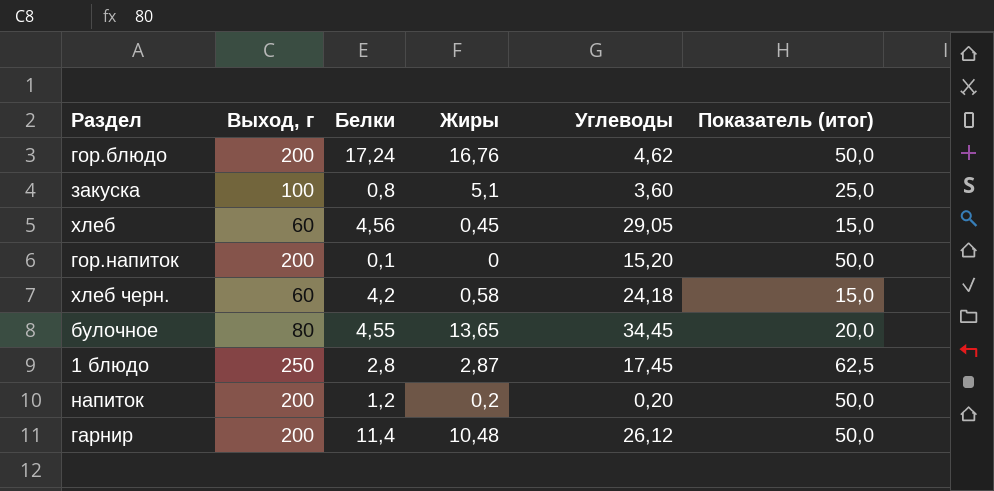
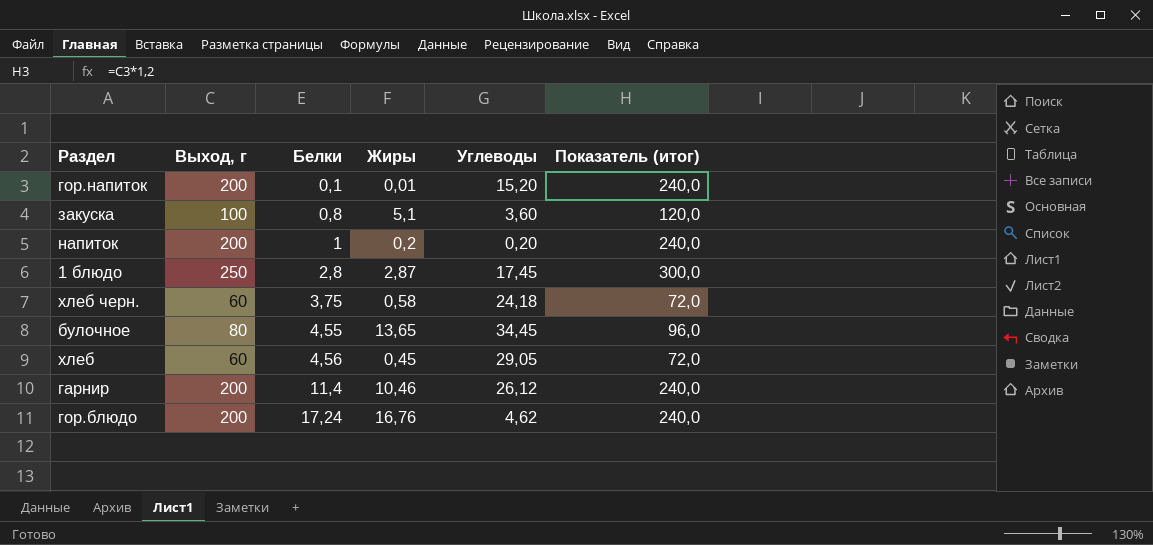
row order: none -> Белки ascending
column Показатель (итог) | formula: [Выход, г] * 0,25 -> [Выход, г] * 1,2
гор.напиток | Жиры: 0 -> 0,01
напиток | Белки: 1,2 -> 1
хлеб черн. | Белки: 4,2 -> 3,75
гарнир | Жиры: 10,48 -> 10,46

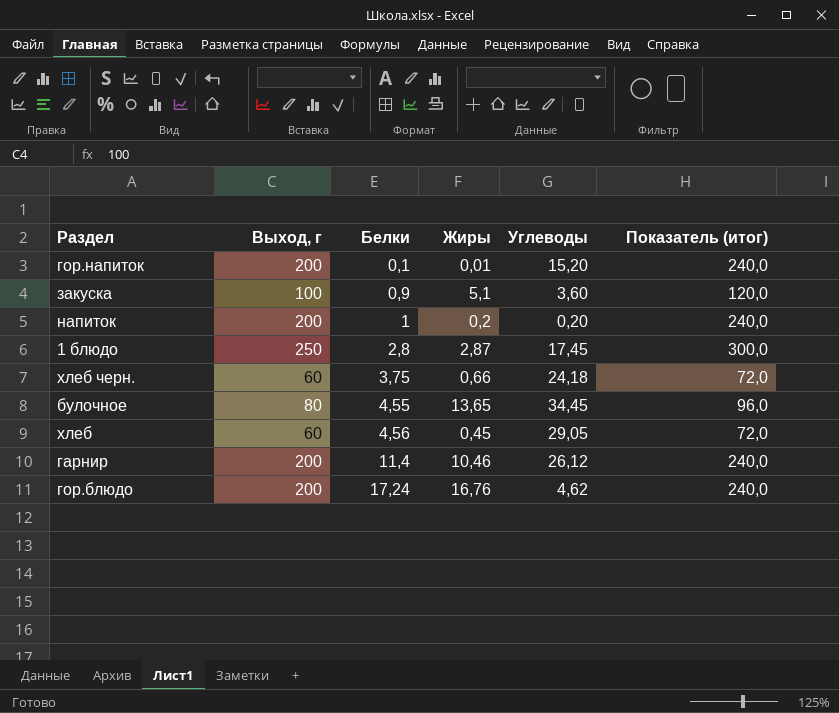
закуска | Белки: 0,8 -> 0,9
хлеб черн. | Жиры: 0,58 -> 0,66

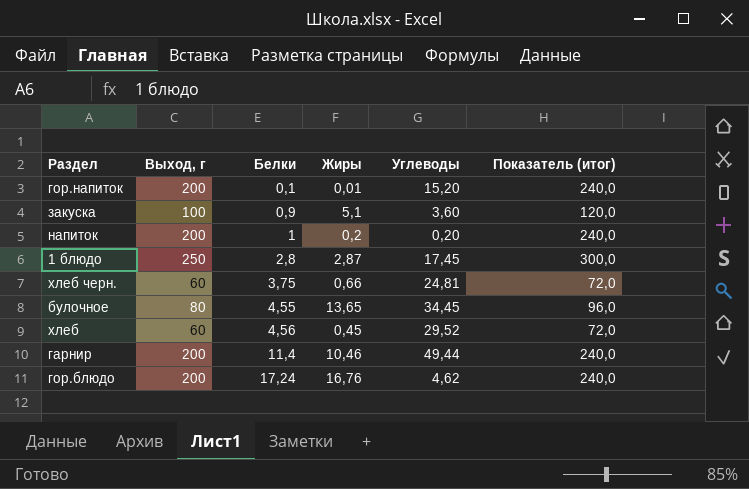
хлеб черн. | Углеводы: 24,18 -> 24,81
хлеб | Углеводы: 29,05 -> 29,52
гарнир | Углеводы: 26,12 -> 49,44

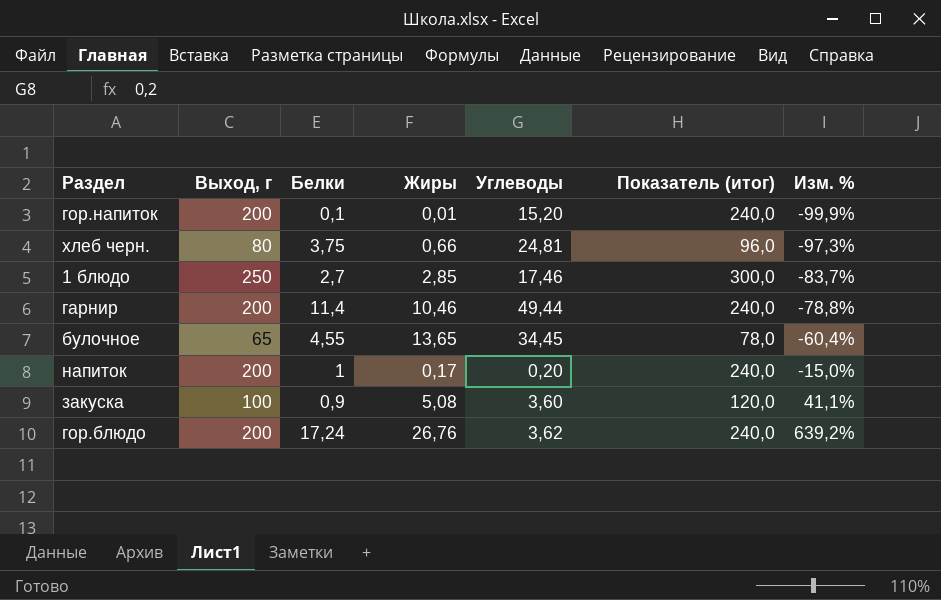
row order: Белки ascending -> Изм. % ascending
column Изм. % | formula: none -> ([Жиры] - [Углеводы]) / [Углеводы]
row хлеб: 60 | 4,56 | 0,45 | 29,52 | 72,0 -> none
хлеб черн. | Выход, г: 60 -> 80
хлеб черн. | Показатель (итог): 72,0 -> 96,0
1 блюдо | Белки: 2,8 -> 2,7
1 блюдо | Жиры: 2,87 -> 2,85
1 блюдо | Углеводы: 17,45 -> 17,46
булочное | Выход, г: 80 -> 65
булочное | Показатель (итог): 96,0 -> 78,0
напиток | Жиры: 0,2 -> 0,17
закуска | Жиры: 5,1 -> 5,08
гор.блюдо | Жиры: 16,76 -> 26,76
гор.блюдо | Углеводы: 4,62 -> 3,62

